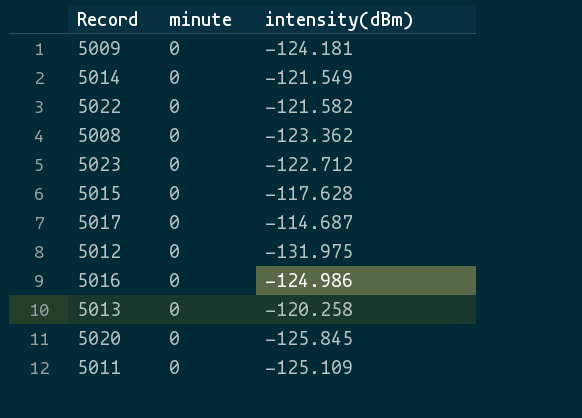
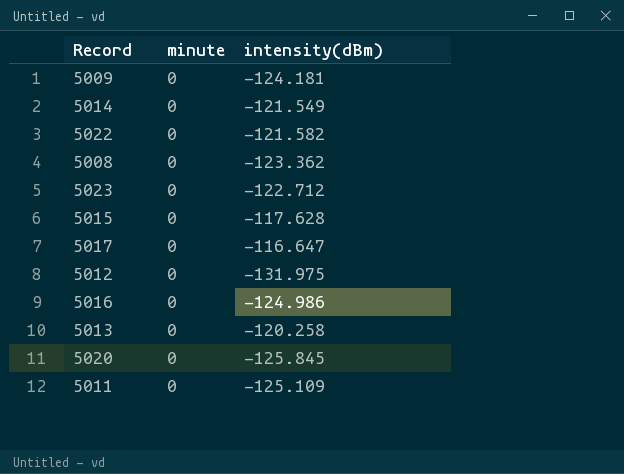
5017 | intensity(dBm): -114.687 -> -116.647

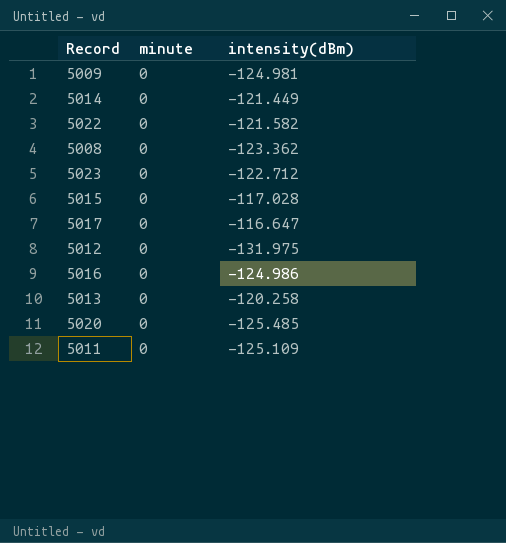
5009 | intensity(dBm): -124.181 -> -124.981
5014 | intensity(dBm): -121.549 -> -121.449
5015 | intensity(dBm): -117.628 -> -117.028
5020 | intensity(dBm): -125.845 -> -125.485

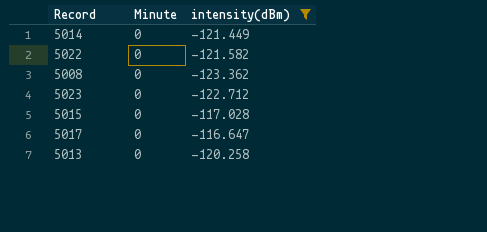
filter: none -> intensity(dBm) >= -123.362
column name: minute -> Minute

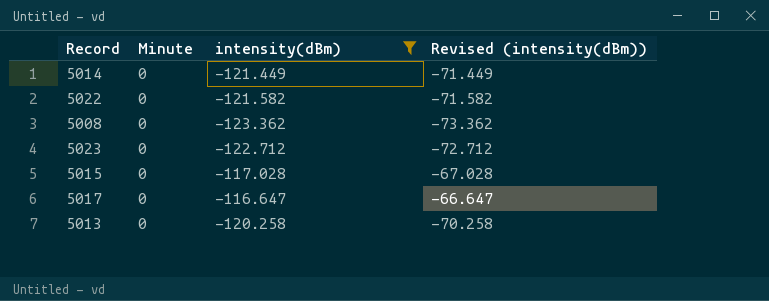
column Revised (intensity(dBm)) | formula: none -> [intensity(dBm)] + 50

